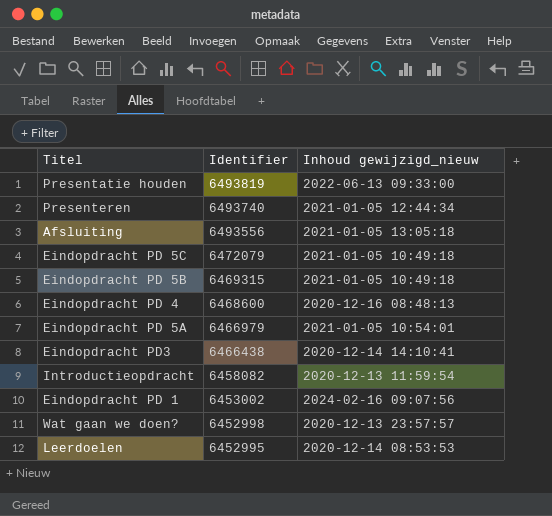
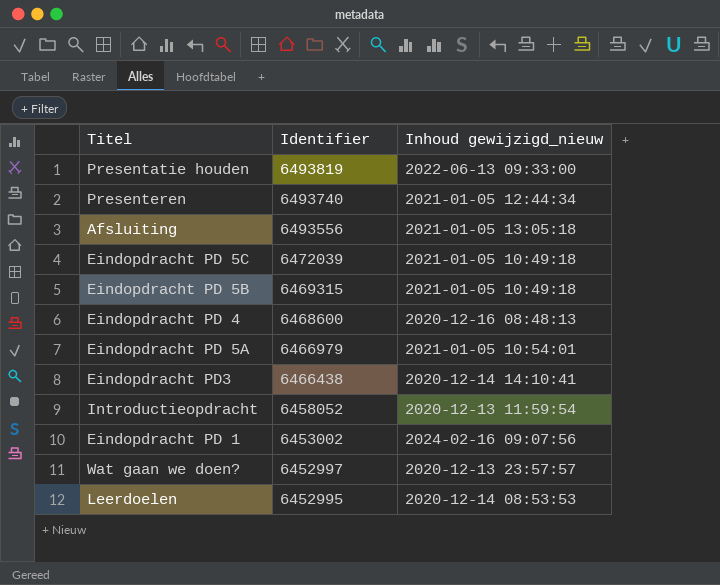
Eindopdracht PD 5C | Identifier: 6472079 -> 6472039
Introductieopdracht | Identifier: 6458082 -> 6458052
Wat gaan we doen? | Identifier: 6452998 -> 6452997

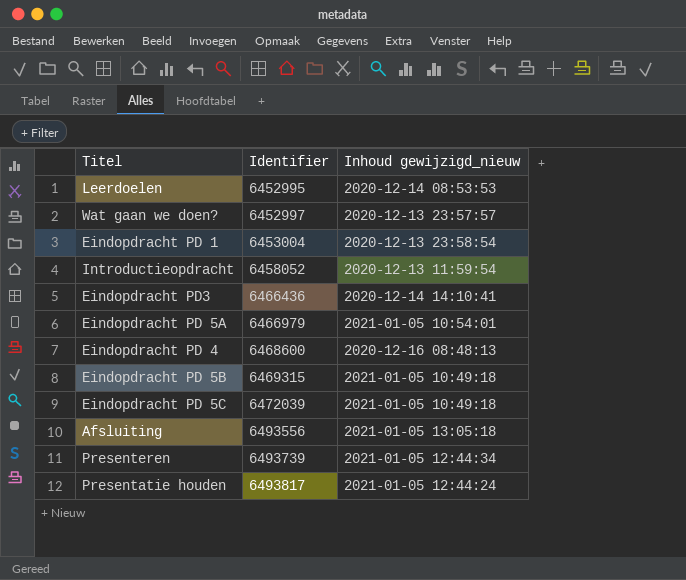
row order: Identifier descending -> Identifier ascending
Eindopdracht PD 1 | Identifier: 6453002 -> 6453004
Eindopdracht PD 1 | Inhoud gewijzigd_nieuw: 2024-02-16 09:07:56 -> 2020-12-13 23:58:54
Eindopdracht PD3 | Identifier: 6466438 -> 6466436
Presenteren | Identifier: 6493740 -> 6493739
Presentatie houden | Identifier: 6493819 -> 6493817
Presentatie houden | Inhoud gewijzigd_nieuw: 2022-06-13 09:33:00 -> 2021-01-05 12:44:24

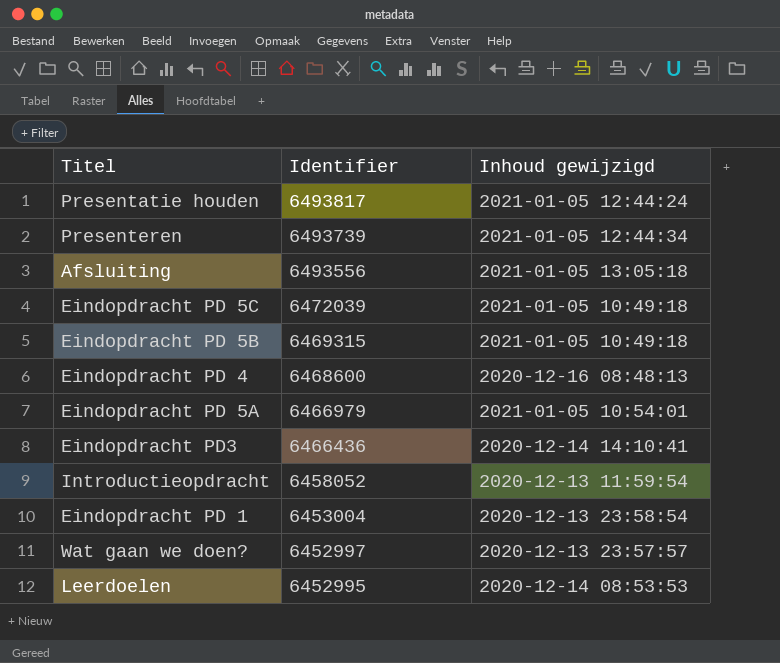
row order: Identifier ascending -> Identifier descending
column name: Inhoud gewijzigd_nieuw -> Inhoud gewijzigd

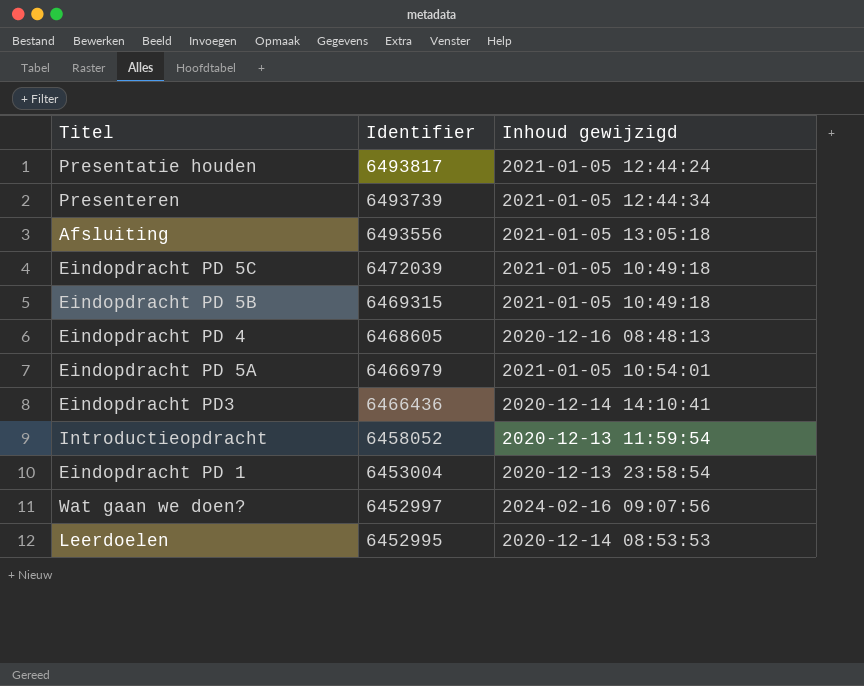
Eindopdracht PD 4 | Identifier: 6468600 -> 6468605
Wat gaan we doen? | Inhoud gewijzigd: 2020-12-13 23:57:57 -> 2024-02-16 09:07:56

